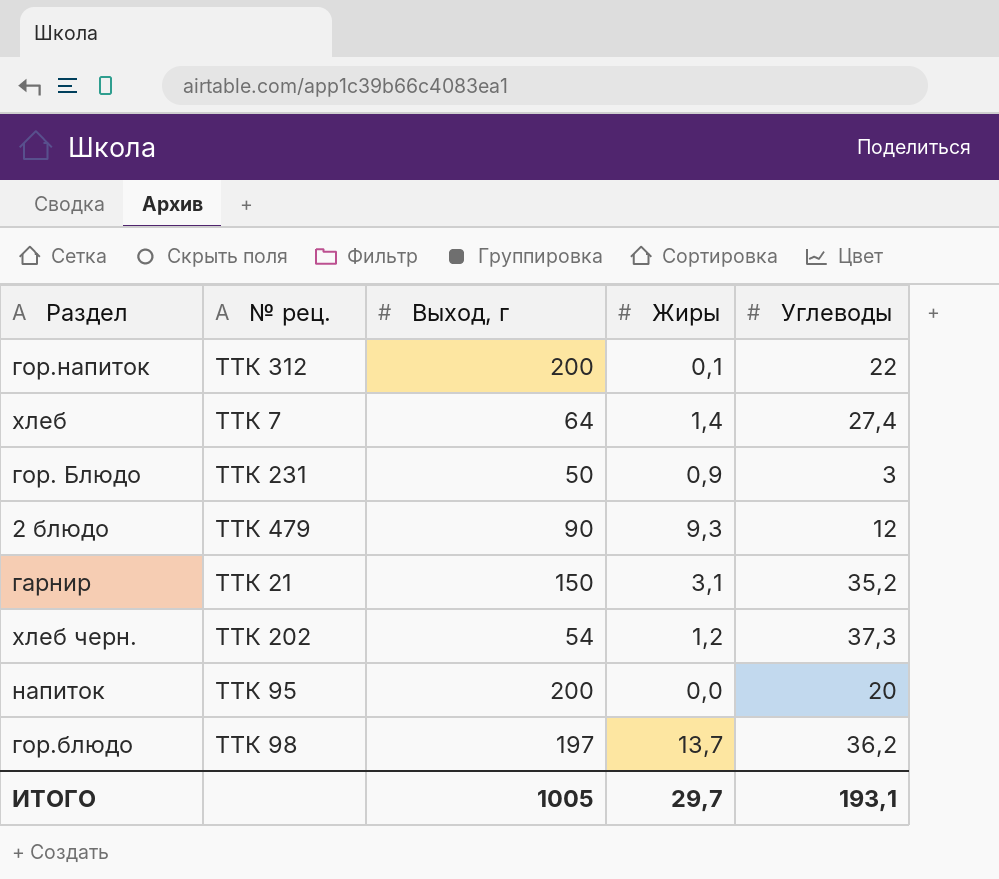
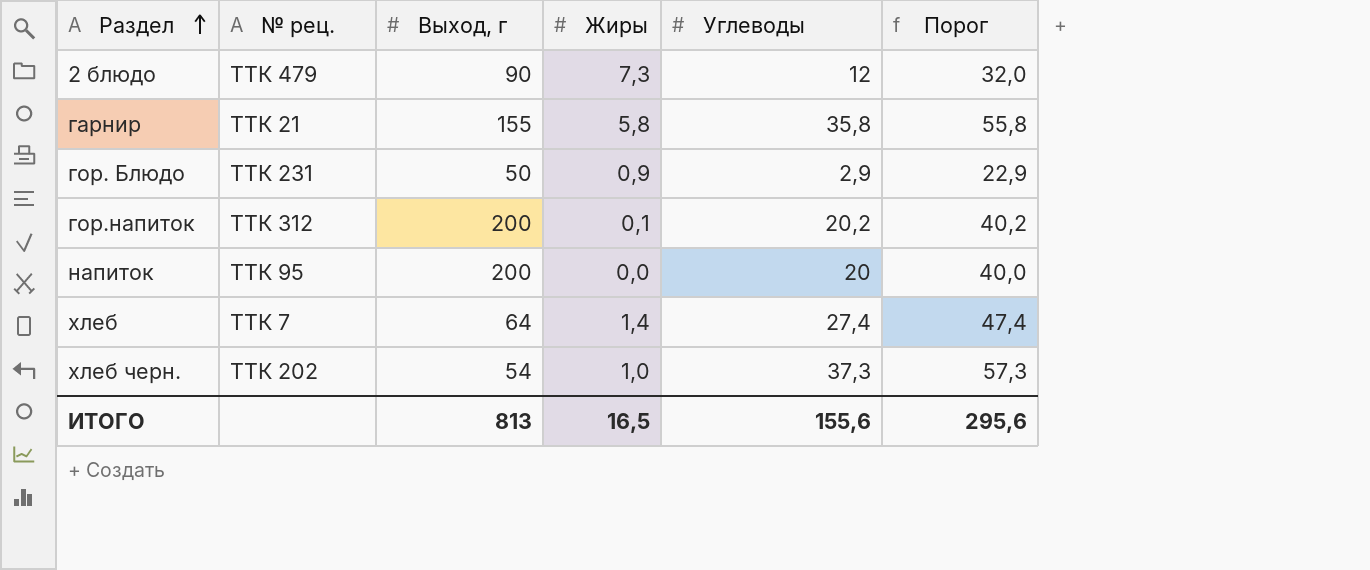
row order: none -> Раздел ascending
column Порог | formula: none -> [Углеводы] + 20
row гор.блюдо: ТТК 98 | 197 | 13,7 | 36,2 -> none
2 блюдо | Жиры: 9,3 -> 7,3
гарнир | Выход, г: 150 -> 155
гарнир | Жиры: 3,1 -> 5,8
гарнир | Углеводы: 35,2 -> 35,8
гор. Блюдо | Углеводы: 3 -> 2,9
гор.напиток | Углеводы: 22 -> 20,2
хлеб черн. | Жиры: 1,2 -> 1,0
ИТОГО | Выход, г: 1005 -> 813
ИТОГО | Жиры: 29,7 -> 16,5
ИТОГО | Углеводы: 193,1 -> 155,6

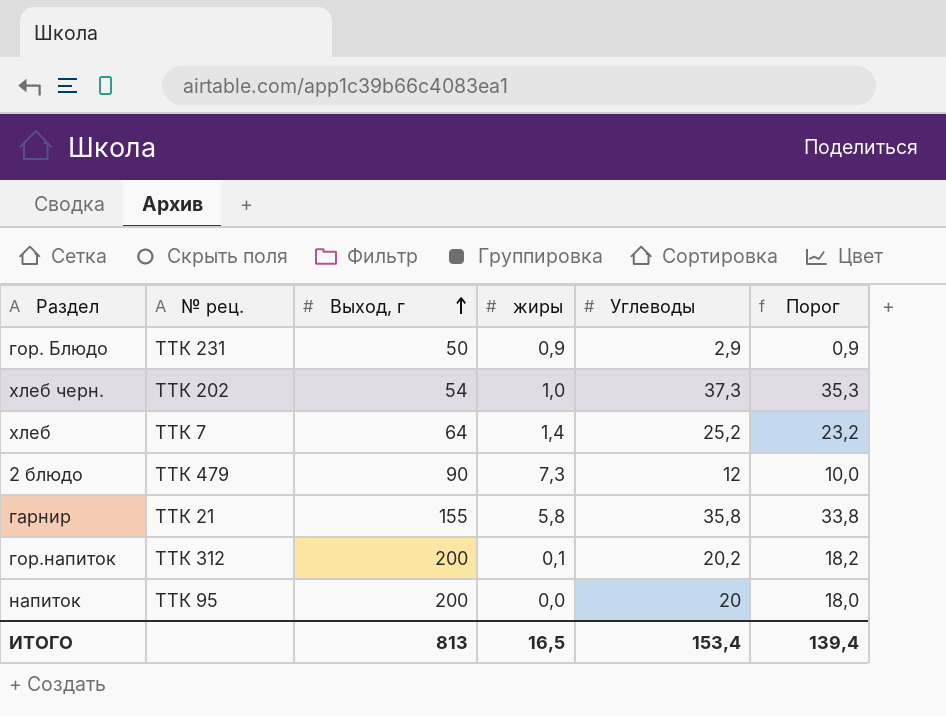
row order: Раздел ascending -> Выход, г ascending
column name: Жиры -> жиры
column Порог | formula: [Углеводы] + 20 -> [Углеводы] - 2
хлеб | Углеводы: 27,4 -> 25,2
ИТОГО | Углеводы: 155,6 -> 153,4
ИТОГО | Порог: 295,6 -> 139,4

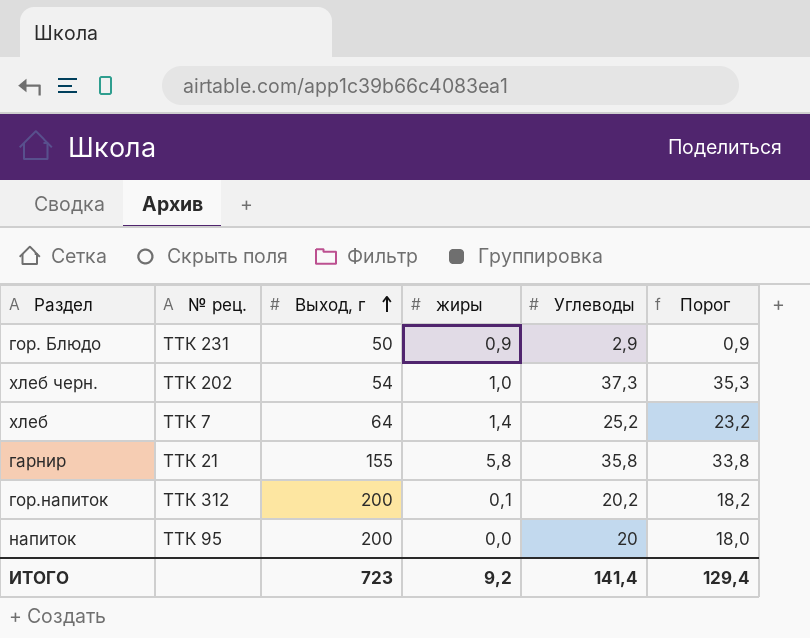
row 2 блюдо: ТТК 479 | 90 | 7,3 | 12 | 10,0 -> none
ИТОГО | Выход, г: 813 -> 723
ИТОГО | жиры: 16,5 -> 9,2
ИТОГО | Углеводы: 153,4 -> 141,4
ИТОГО | Порог: 139,4 -> 129,4

